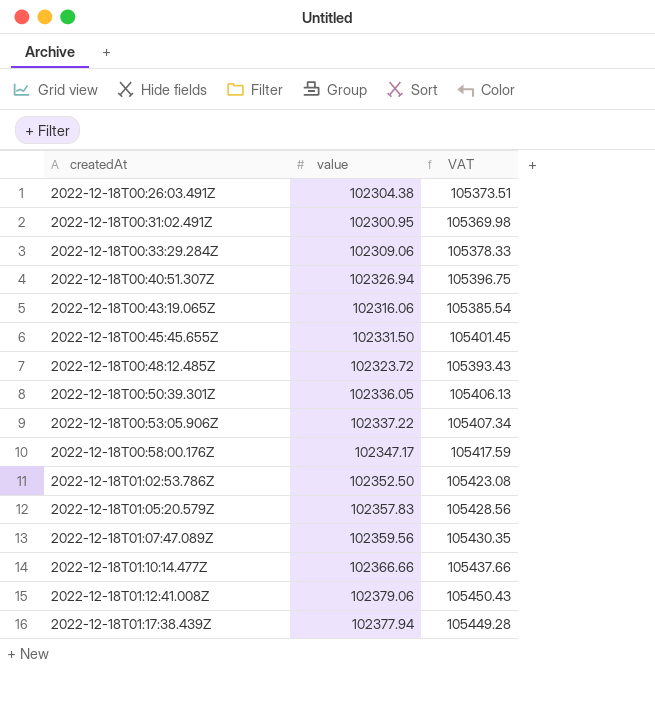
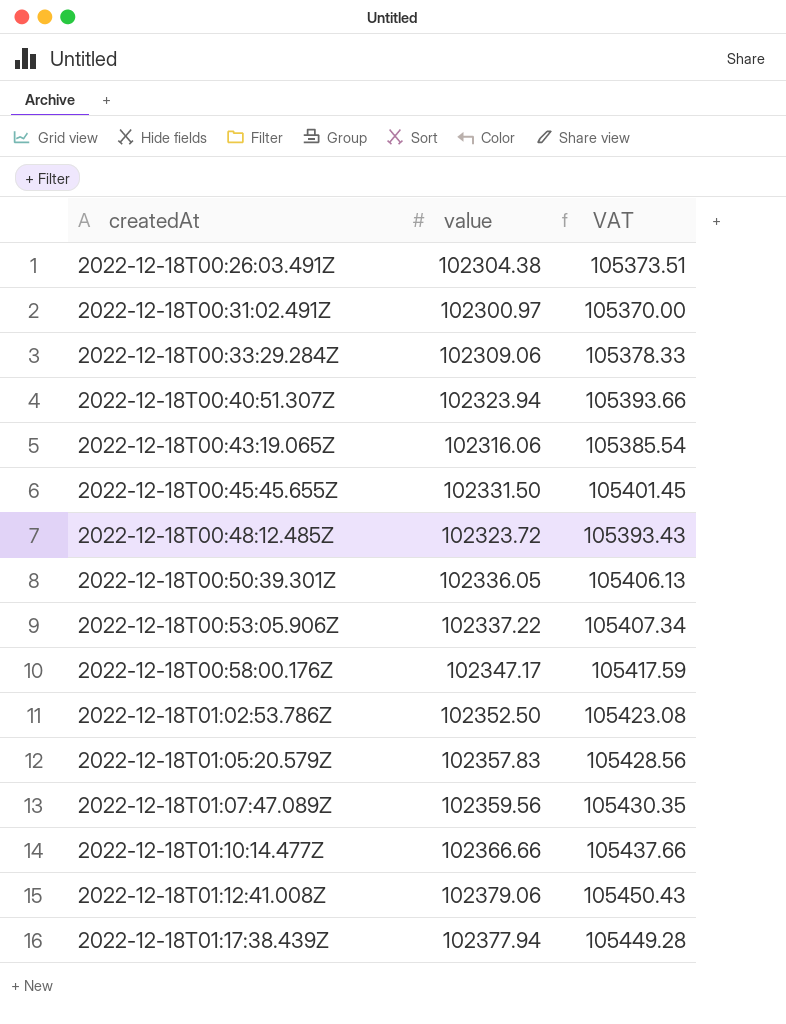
2022-12-18T00:31:02.491Z | value: 102300.95 -> 102300.97
2022-12-18T00:31:02.491Z | VAT: 105369.98 -> 105370.00
2022-12-18T00:40:51.307Z | value: 102326.94 -> 102323.94
2022-12-18T00:40:51.307Z | VAT: 105396.75 -> 105393.66

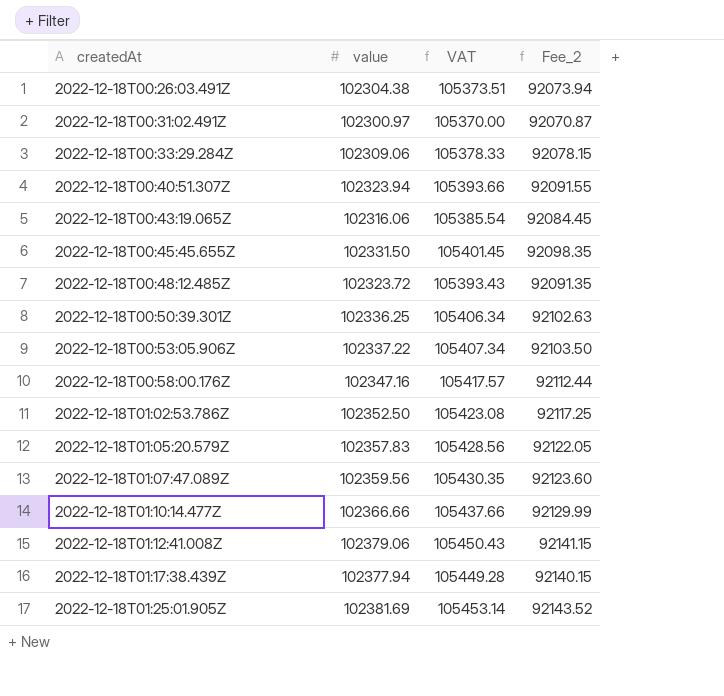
column Fee_2 | formula: none -> [value] * 0.9
2022-12-18T00:50:39.301Z | value: 102336.05 -> 102336.25
2022-12-18T00:50:39.301Z | VAT: 105406.13 -> 105406.34
2022-12-18T00:58:00.176Z | value: 102347.17 -> 102347.16
2022-12-18T00:58:00.176Z | VAT: 105417.59 -> 105417.57
row 2022-12-18T01:25:01.905Z: none -> 102381.69 | 105453.14 | 92143.52

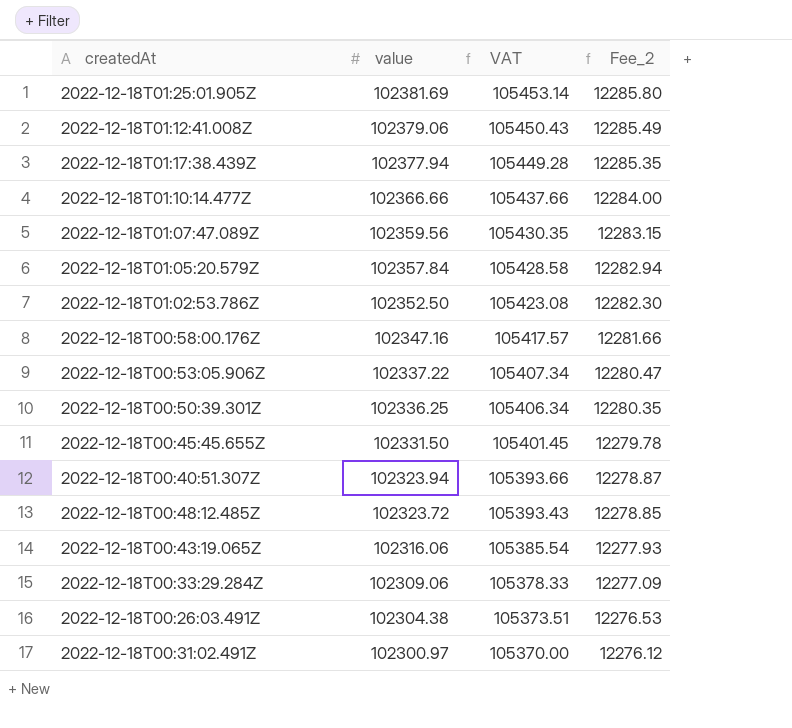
row order: createdAt ascending -> value descending
column Fee_2 | formula: [value] * 0.9 -> [value] * 0.12
2022-12-18T01:05:20.579Z | value: 102357.83 -> 102357.84
2022-12-18T01:05:20.579Z | VAT: 105428.56 -> 105428.58

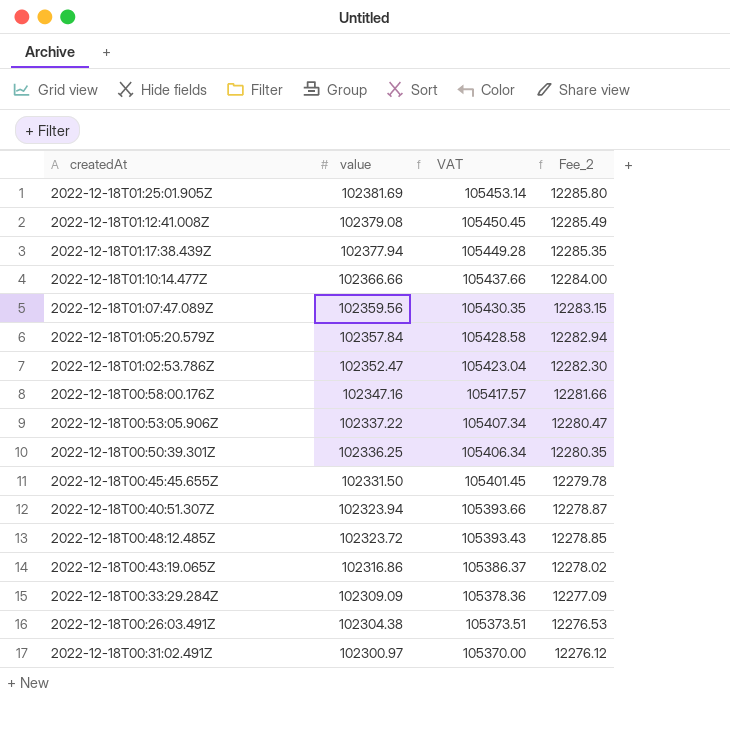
2022-12-18T01:12:41.008Z | value: 102379.06 -> 102379.08
2022-12-18T01:12:41.008Z | VAT: 105450.43 -> 105450.45
2022-12-18T01:02:53.786Z | value: 102352.50 -> 102352.47
2022-12-18T01:02:53.786Z | VAT: 105423.08 -> 105423.04
2022-12-18T00:43:19.065Z | value: 102316.06 -> 102316.86
2022-12-18T00:43:19.065Z | VAT: 105385.54 -> 105386.37
2022-12-18T00:43:19.065Z | Fee_2: 12277.93 -> 12278.02
2022-12-18T00:33:29.284Z | value: 102309.06 -> 102309.09
2022-12-18T00:33:29.284Z | VAT: 105378.33 -> 105378.36

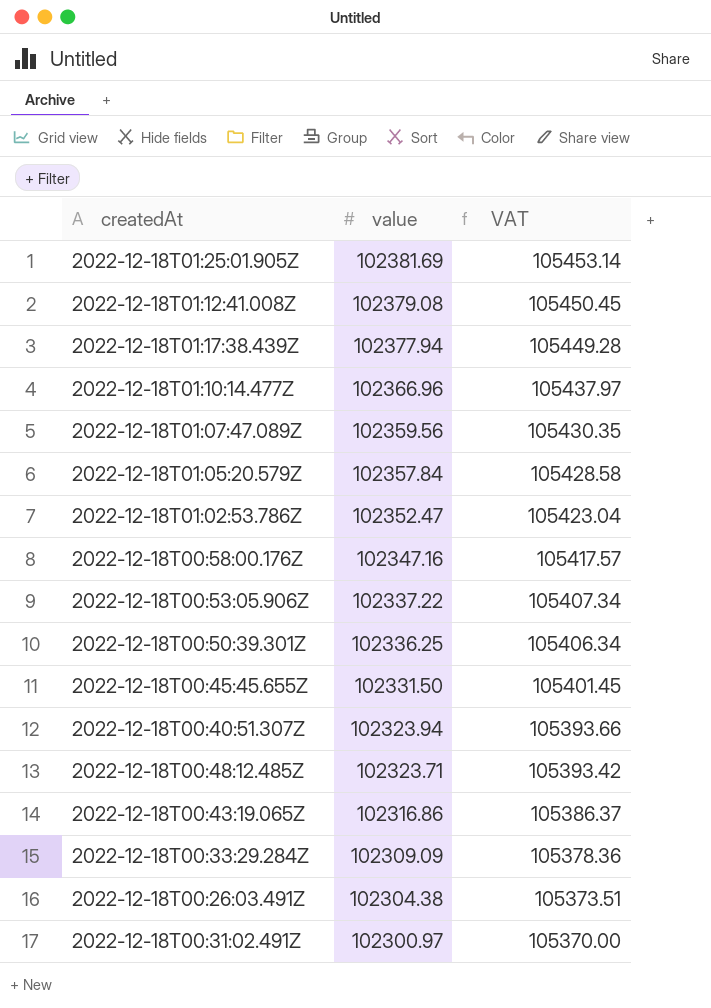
column Fee_2 | formula: [value] * 0.12 -> none
2022-12-18T01:10:14.477Z | value: 102366.66 -> 102366.96
2022-12-18T01:10:14.477Z | VAT: 105437.66 -> 105437.97
2022-12-18T00:48:12.485Z | value: 102323.72 -> 102323.71
2022-12-18T00:48:12.485Z | VAT: 105393.43 -> 105393.42

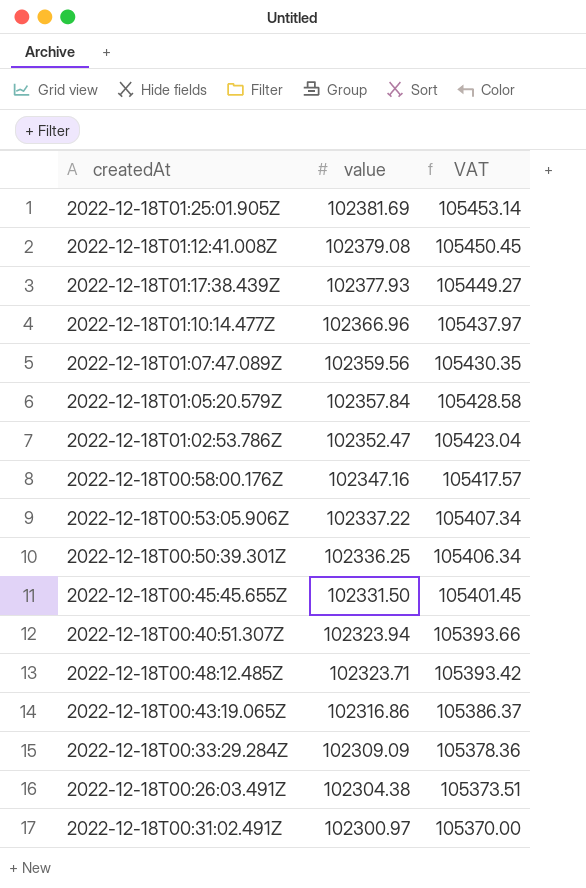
2022-12-18T01:17:38.439Z | value: 102377.94 -> 102377.93
2022-12-18T01:17:38.439Z | VAT: 105449.28 -> 105449.27

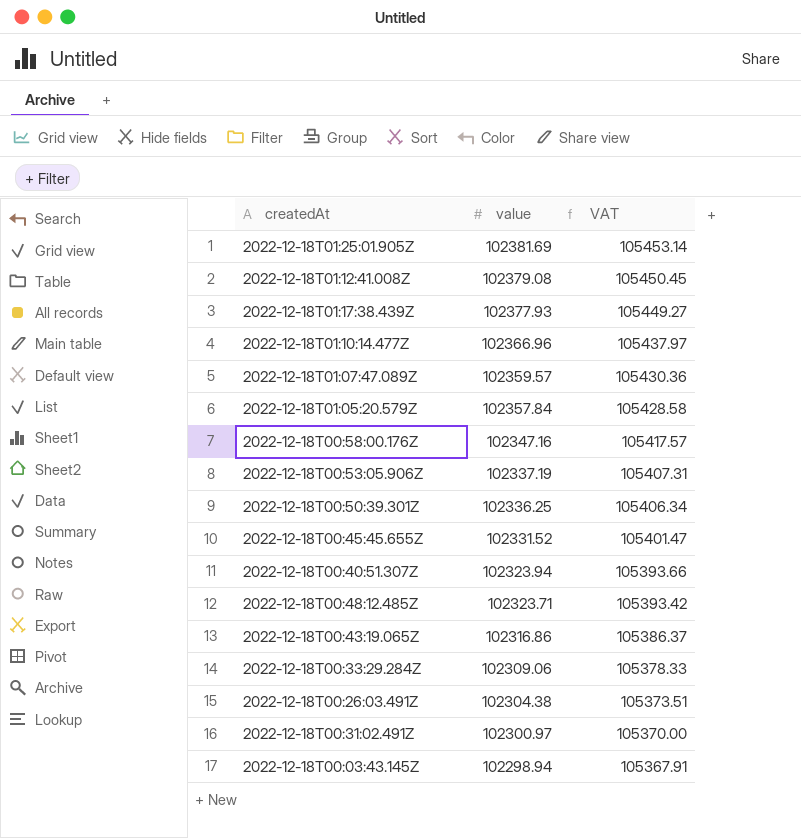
row 2022-12-18T01:02:53.786Z: 102352.47 | 105423.04 -> none
2022-12-18T01:07:47.089Z | value: 102359.56 -> 102359.57
2022-12-18T01:07:47.089Z | VAT: 105430.35 -> 105430.36
2022-12-18T00:53:05.906Z | value: 102337.22 -> 102337.19
2022-12-18T00:53:05.906Z | VAT: 105407.34 -> 105407.31
2022-12-18T00:45:45.655Z | value: 102331.50 -> 102331.52
2022-12-18T00:45:45.655Z | VAT: 105401.45 -> 105401.47
2022-12-18T00:33:29.284Z | value: 102309.09 -> 102309.06
2022-12-18T00:33:29.284Z | VAT: 105378.36 -> 105378.33
row 2022-12-18T00:03:43.145Z: none -> 102298.94 | 105367.91

